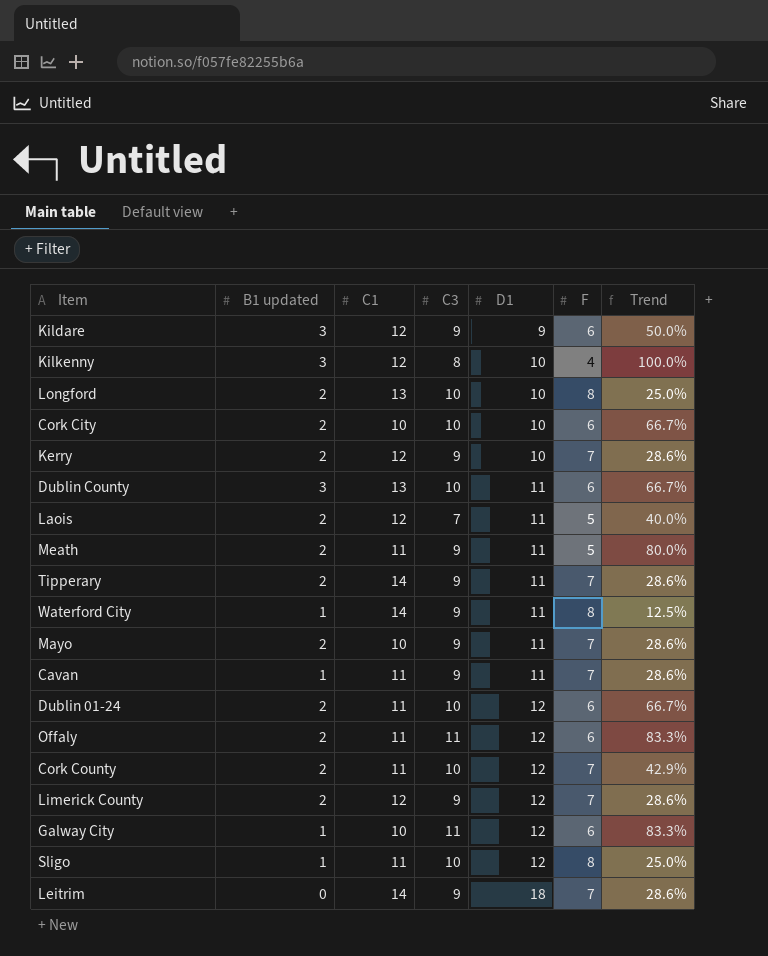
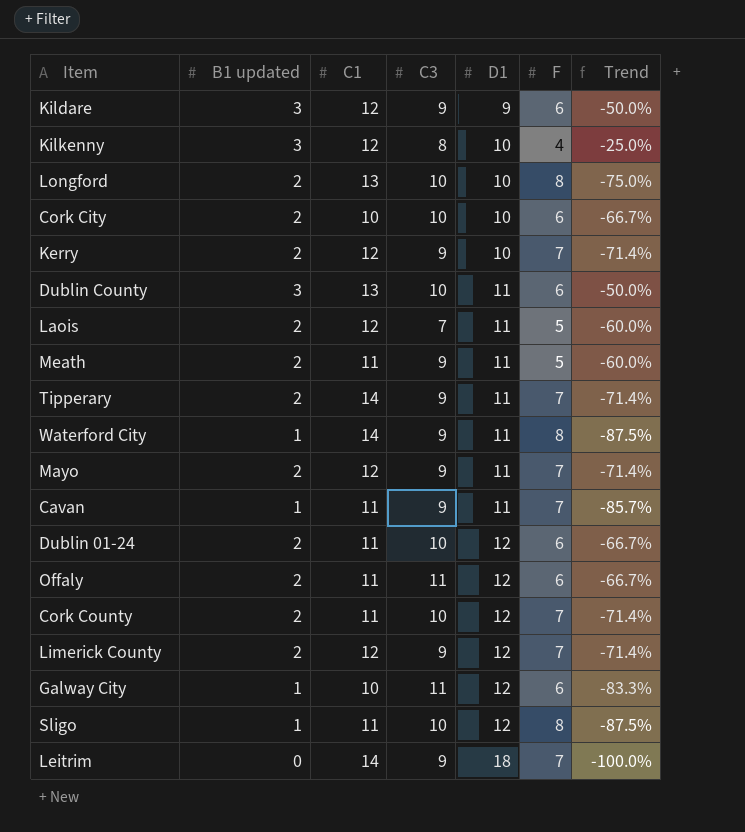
column Trend | formula: ([C3] - [F]) / [F] -> ([B1 updated] - [F]) / [F]
Mayo | C1: 10 -> 12

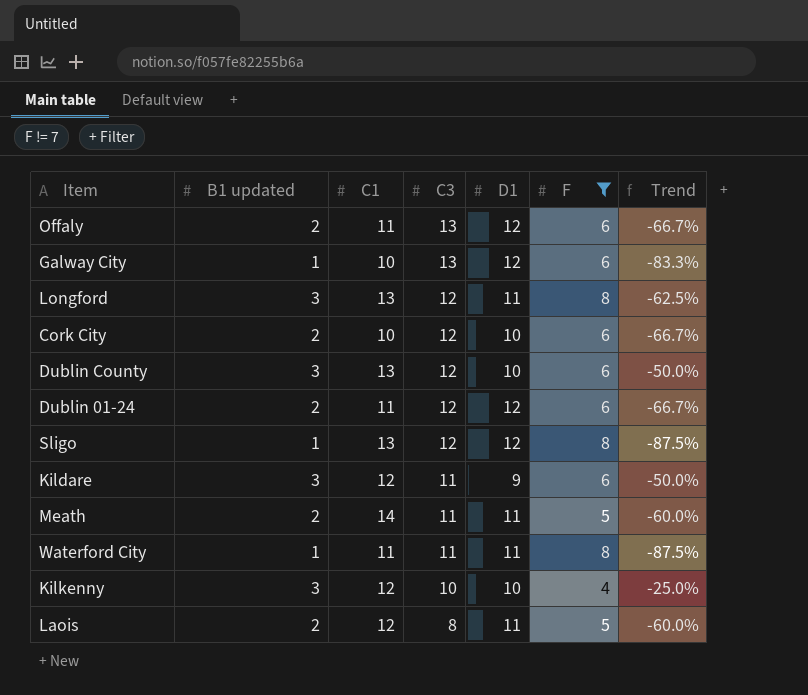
filter: none -> F != 7
row order: D1 ascending -> C3 descending
Offaly | C3: 11 -> 13
Galway City | C3: 11 -> 13
Longford | B1 updated: 2 -> 3
Longford | C3: 10 -> 12
Longford | D1: 10 -> 11
Longford | Trend: -75.0% -> -62.5%
Cork City | C3: 10 -> 12
Dublin County | C3: 10 -> 12
Dublin County | D1: 11 -> 10
Dublin 01-24 | C3: 10 -> 12
Sligo | C1: 11 -> 13
Sligo | C3: 10 -> 12
Kildare | C3: 9 -> 11
Meath | C1: 11 -> 14
Meath | C3: 9 -> 11
Waterford City | C1: 14 -> 11
Waterford City | C3: 9 -> 11
Kilkenny | C3: 8 -> 10
Laois | C3: 7 -> 8

